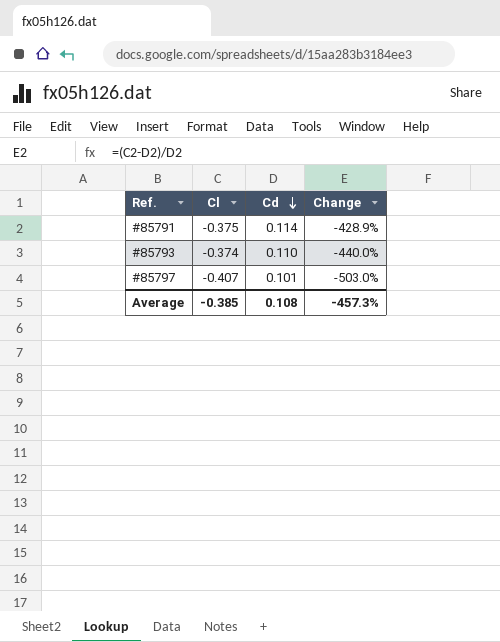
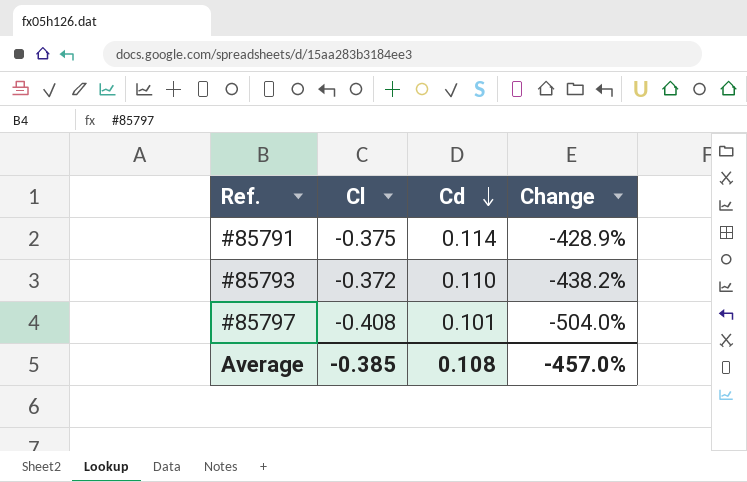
#85793 | Cl: -0.374 -> -0.372
#85793 | Change: -440.0% -> -438.2%
#85797 | Cl: -0.407 -> -0.408
#85797 | Change: -503.0% -> -504.0%
Average | Change: -457.3% -> -457.0%

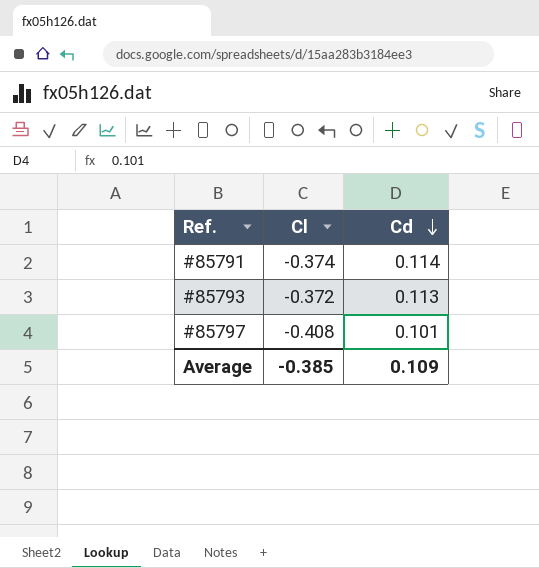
column Change | formula: ([Cl] - [Cd]) / [Cd] -> none
#85791 | Cl: -0.375 -> -0.374
#85793 | Cd: 0.110 -> 0.113
Average | Cd: 0.108 -> 0.109

